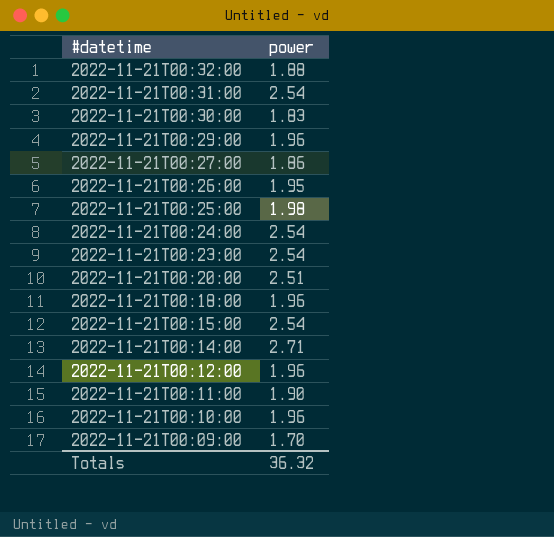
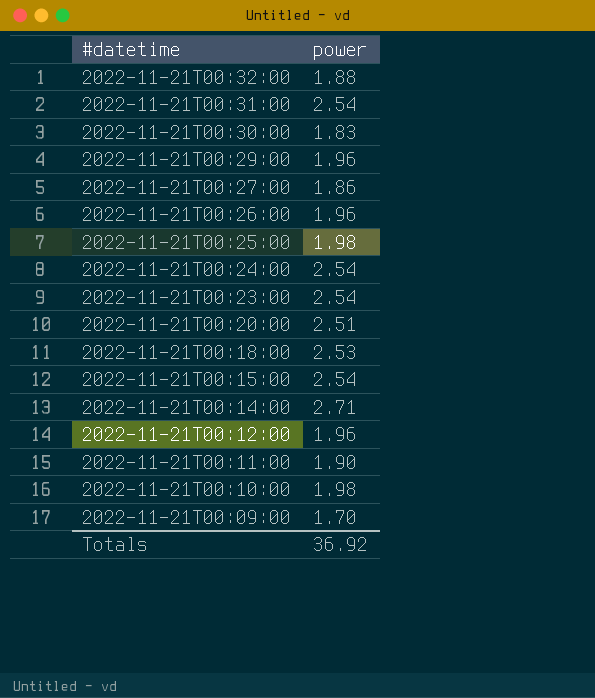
2022-11-21T00:26:00 | power: 1.95 -> 1.96
2022-11-21T00:18:00 | power: 1.96 -> 2.53
2022-11-21T00:10:00 | power: 1.96 -> 1.98
Totals | power: 36.32 -> 36.92

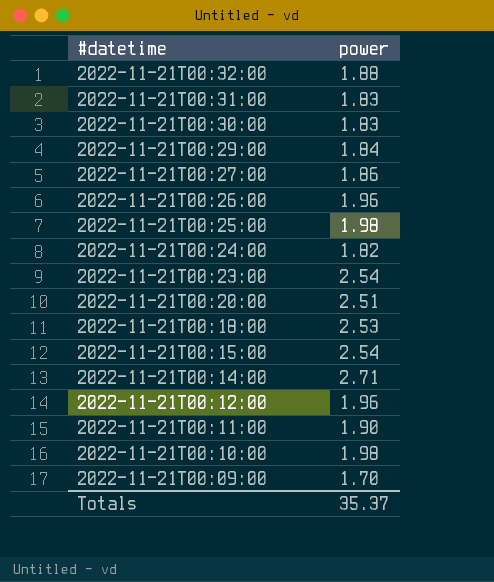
2022-11-21T00:31:00 | power: 2.54 -> 1.83
2022-11-21T00:29:00 | power: 1.96 -> 1.84
2022-11-21T00:24:00 | power: 2.54 -> 1.82
Totals | power: 36.92 -> 35.37

